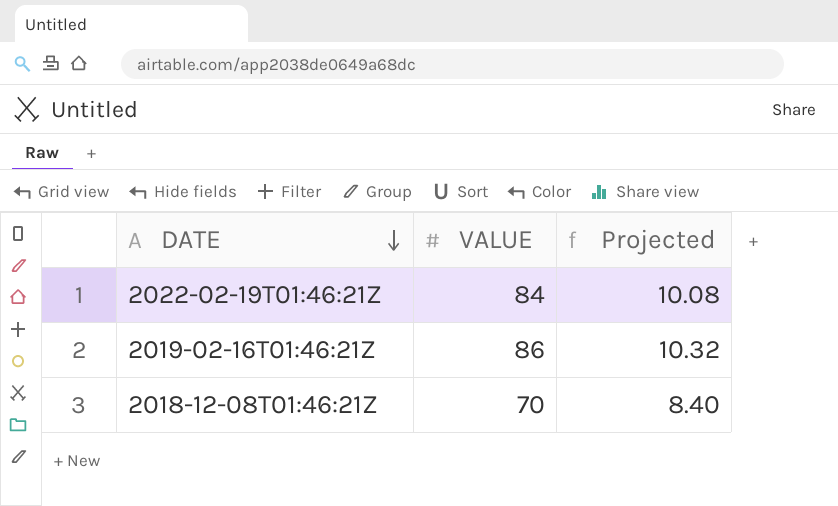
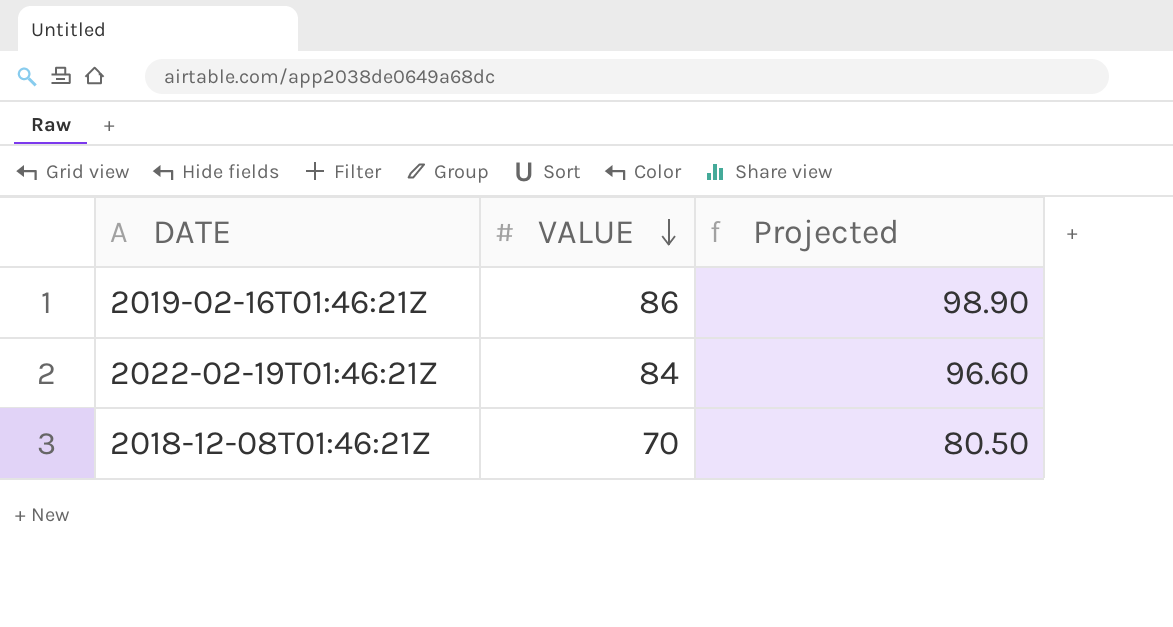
row order: DATE descending -> VALUE descending
column Projected | formula: [VALUE] * 0.12 -> [VALUE] * 1.15

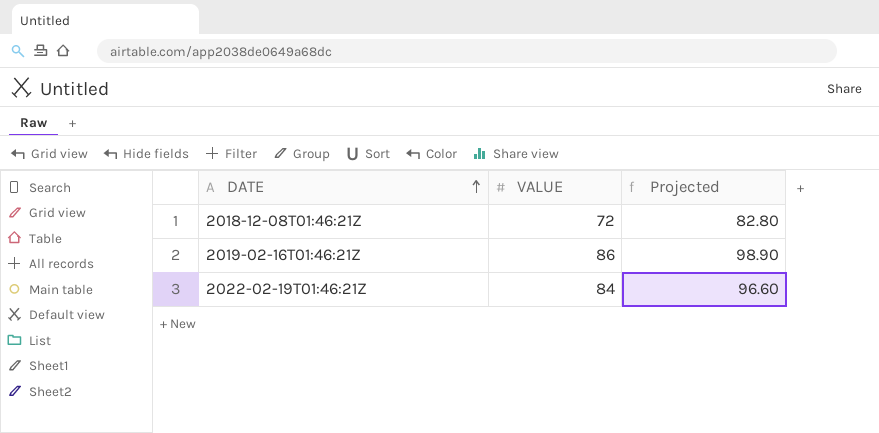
row order: VALUE descending -> DATE ascending
2018-12-08T01:46:21Z | VALUE: 70 -> 72
2018-12-08T01:46:21Z | Projected: 80.50 -> 82.80

